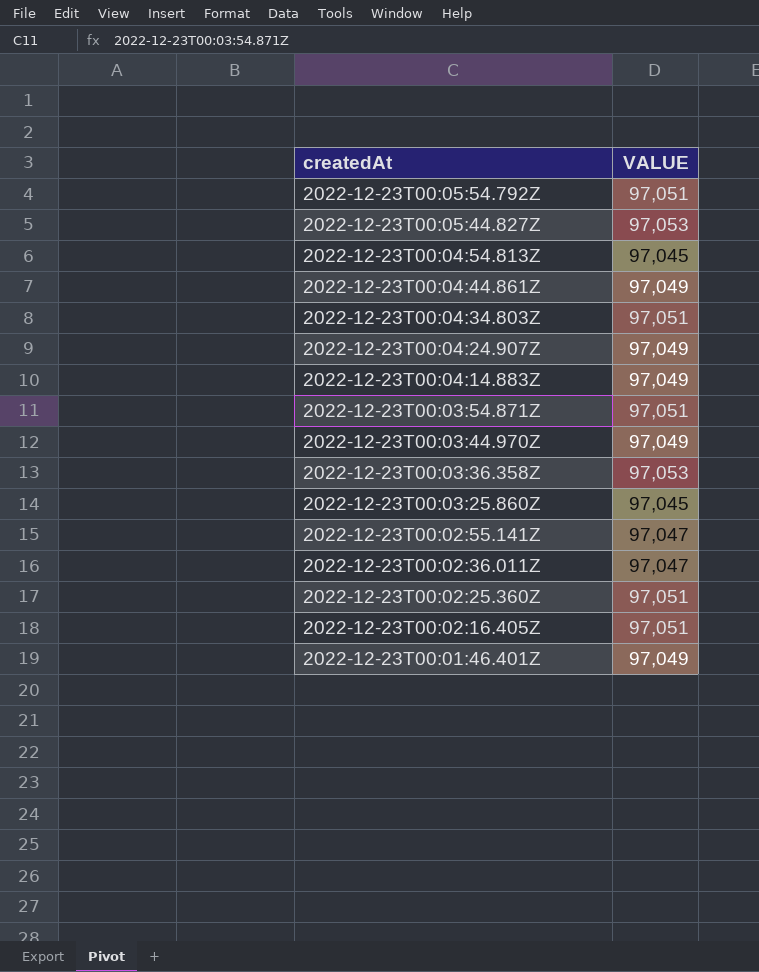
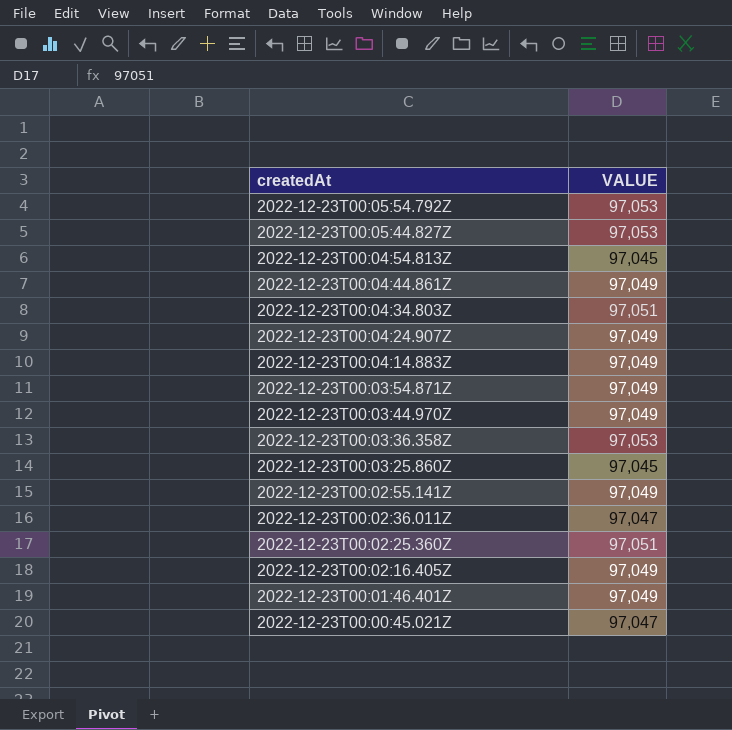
2022-12-23T00:05:54.792Z | VALUE: 97,051 -> 97,053
2022-12-23T00:03:54.871Z | VALUE: 97,051 -> 97,049
2022-12-23T00:02:55.141Z | VALUE: 97,047 -> 97,049
2022-12-23T00:02:16.405Z | VALUE: 97,051 -> 97,049
row 2022-12-23T00:00:45.021Z: none -> 97,047

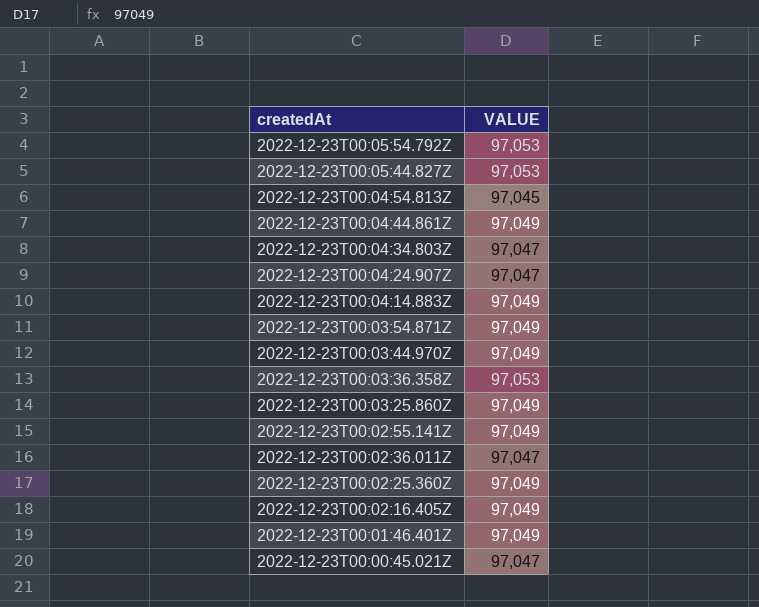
2022-12-23T00:04:34.803Z | VALUE: 97,051 -> 97,047
2022-12-23T00:04:24.907Z | VALUE: 97,049 -> 97,047
2022-12-23T00:03:25.860Z | VALUE: 97,045 -> 97,049
2022-12-23T00:02:25.360Z | VALUE: 97,051 -> 97,049

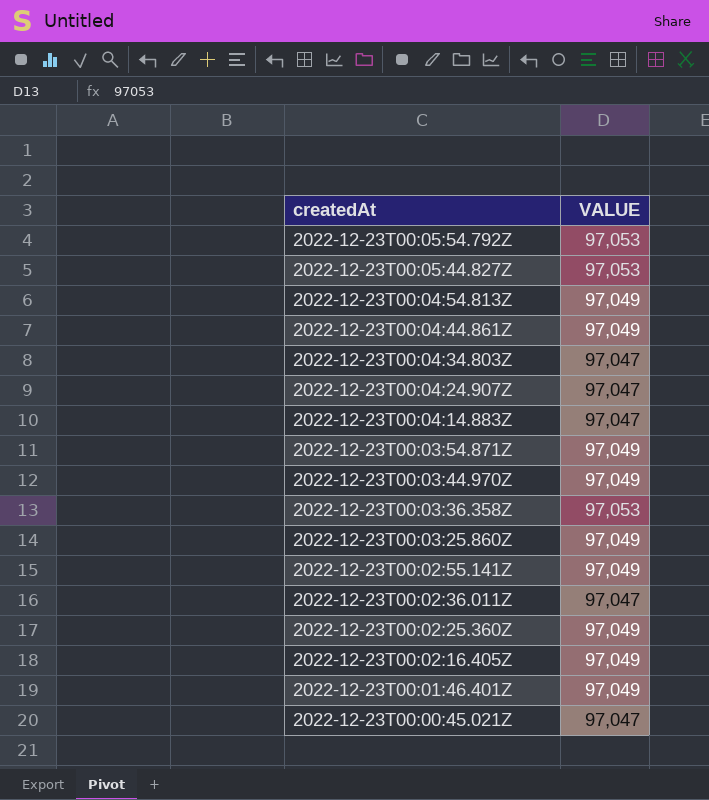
2022-12-23T00:04:54.813Z | VALUE: 97,045 -> 97,049
2022-12-23T00:04:14.883Z | VALUE: 97,049 -> 97,047

